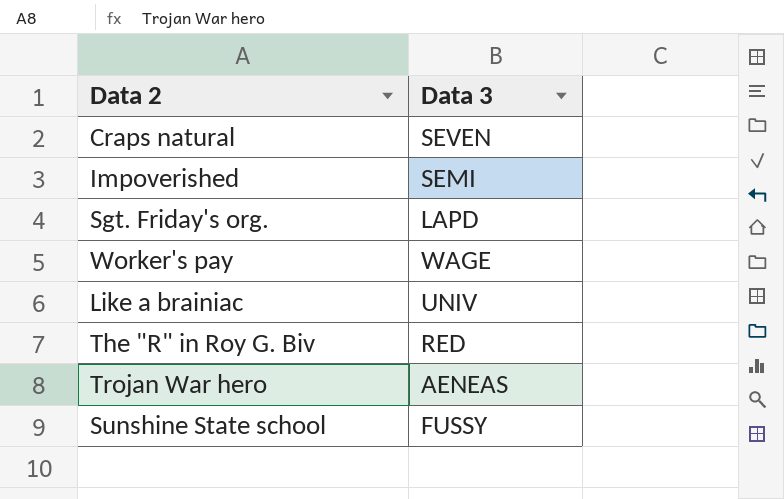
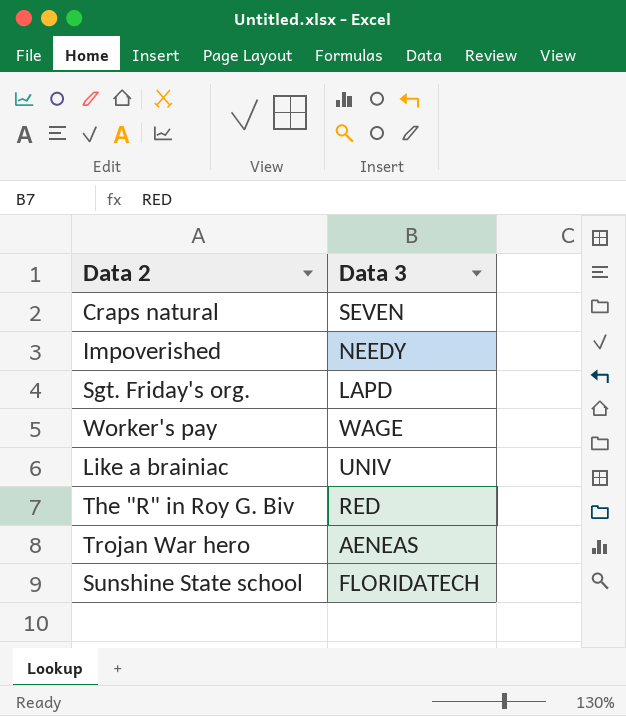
Impoverished | Data 3: SEMI -> NEEDY
Sunshine State school | Data 3: FUSSY -> FLORIDATECH

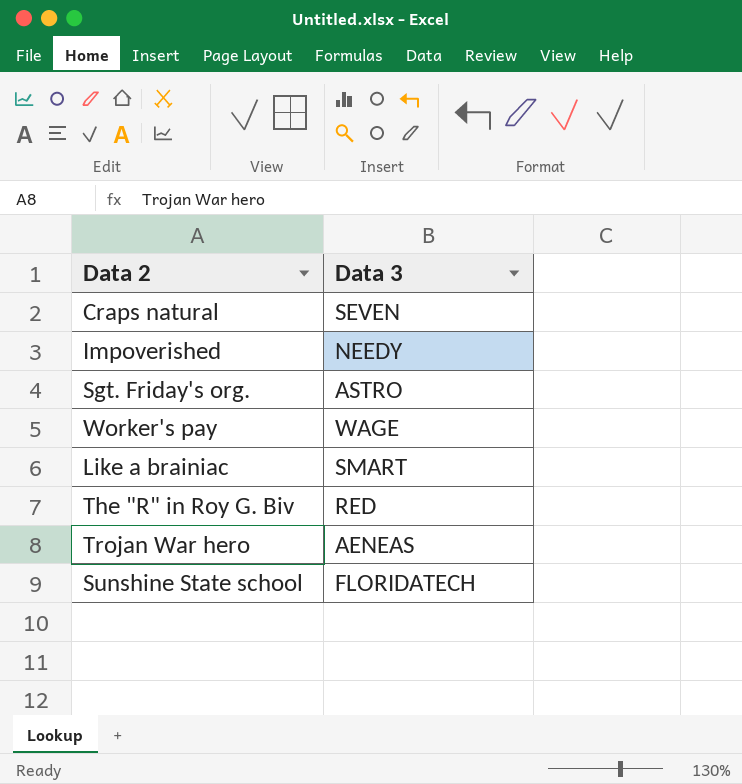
Sgt. Friday's org. | Data 3: LAPD -> ASTRO
Like a brainiac | Data 3: UNIV -> SMART

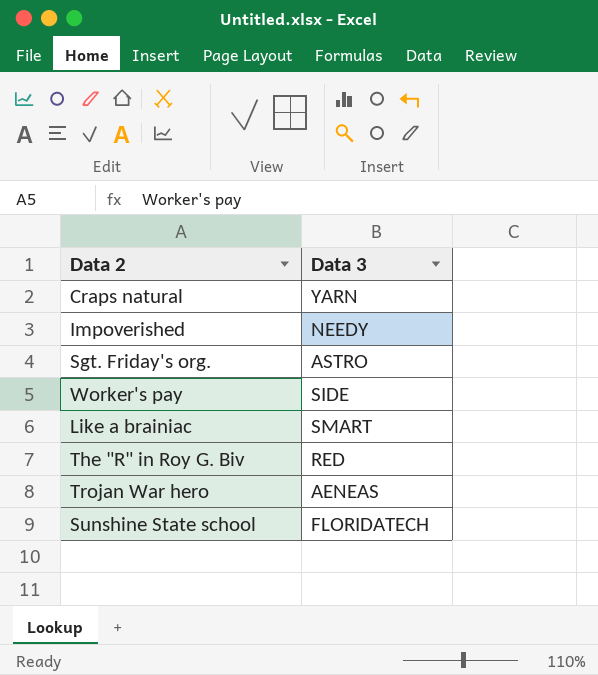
Craps natural | Data 3: SEVEN -> YARN
Worker's pay | Data 3: WAGE -> SIDE

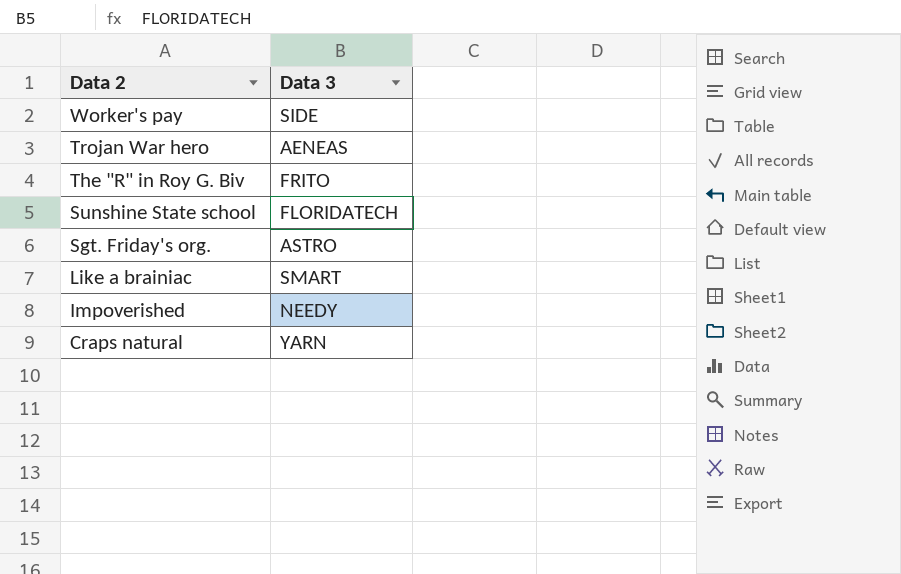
row order: none -> Data 2 descending
The "R" in Roy G. Biv | Data 3: RED -> FRITO

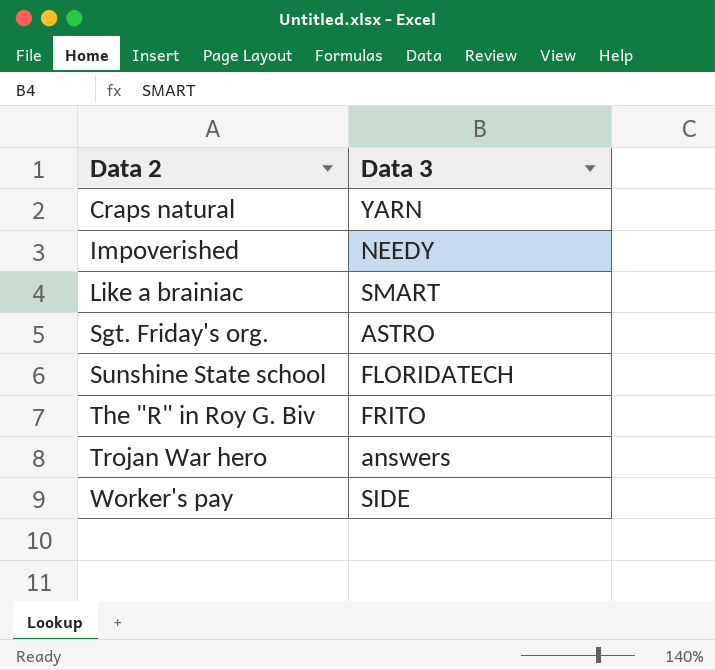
row order: Data 2 descending -> Data 2 ascending
Trojan War hero | Data 3: AENEAS -> answers

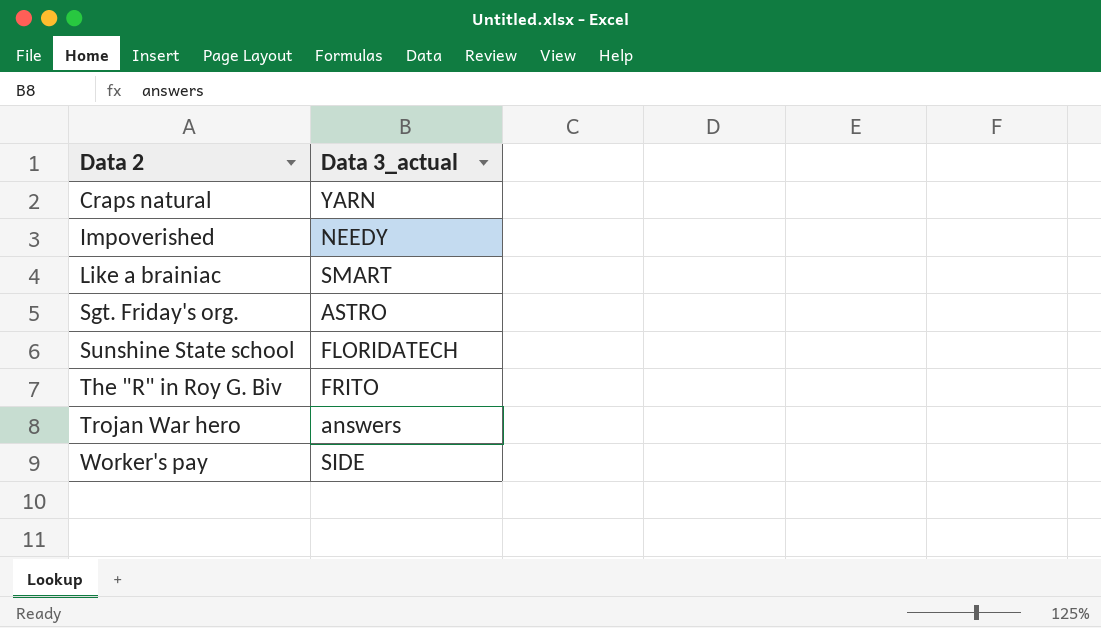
column name: Data 3 -> Data 3_actual

